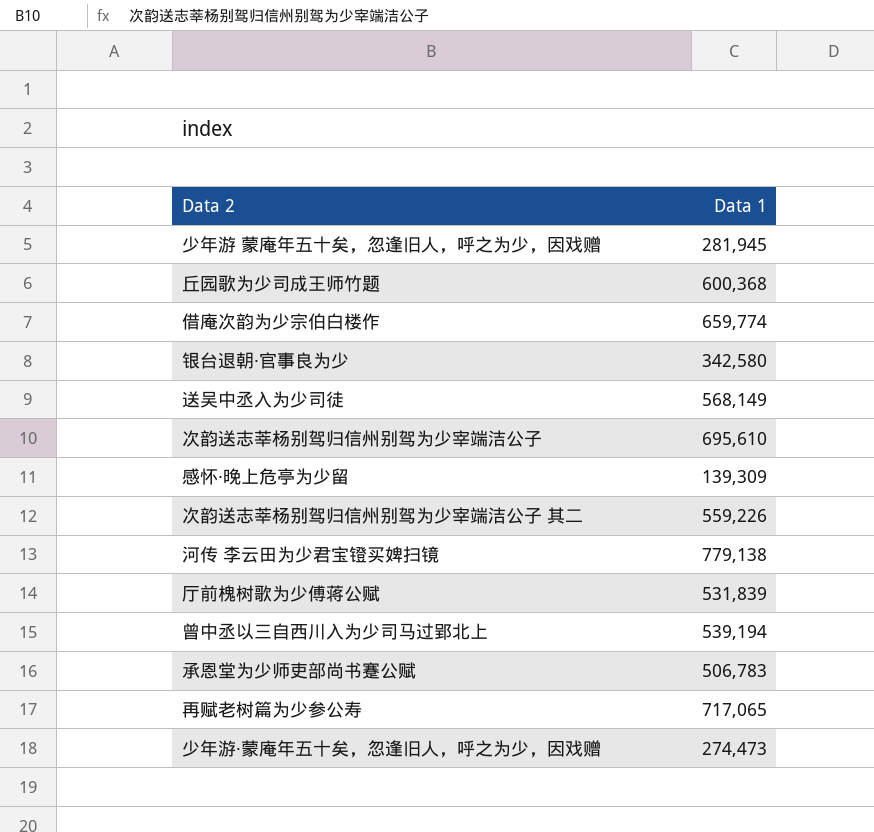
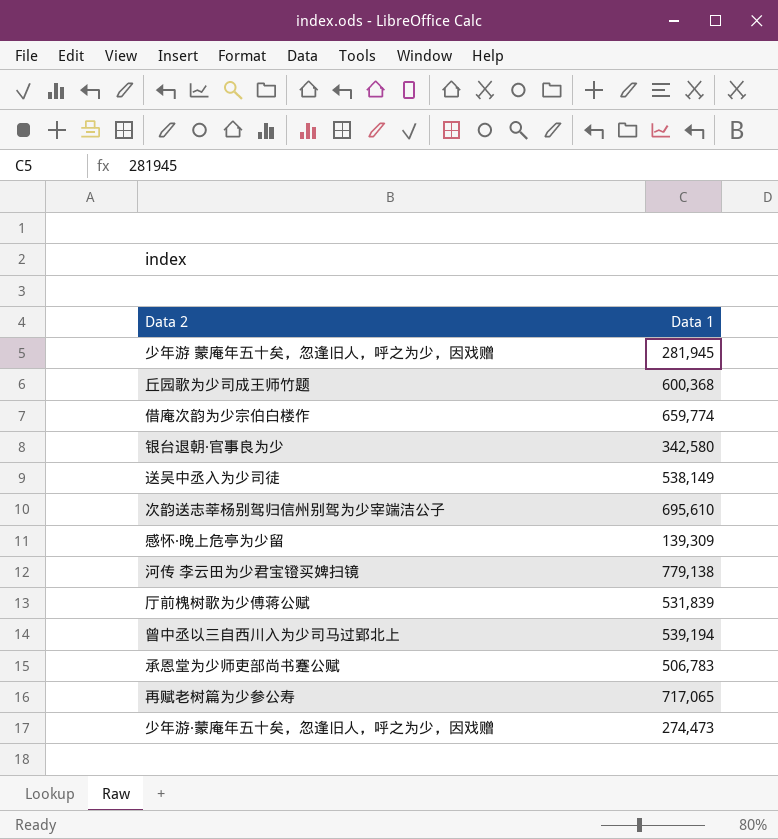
row 次韵送志莘杨别驾归信州别驾为少宰端洁公子 其二: 559,226 -> none
送吴中丞入为少司徒 | Data 1: 568,149 -> 538,149

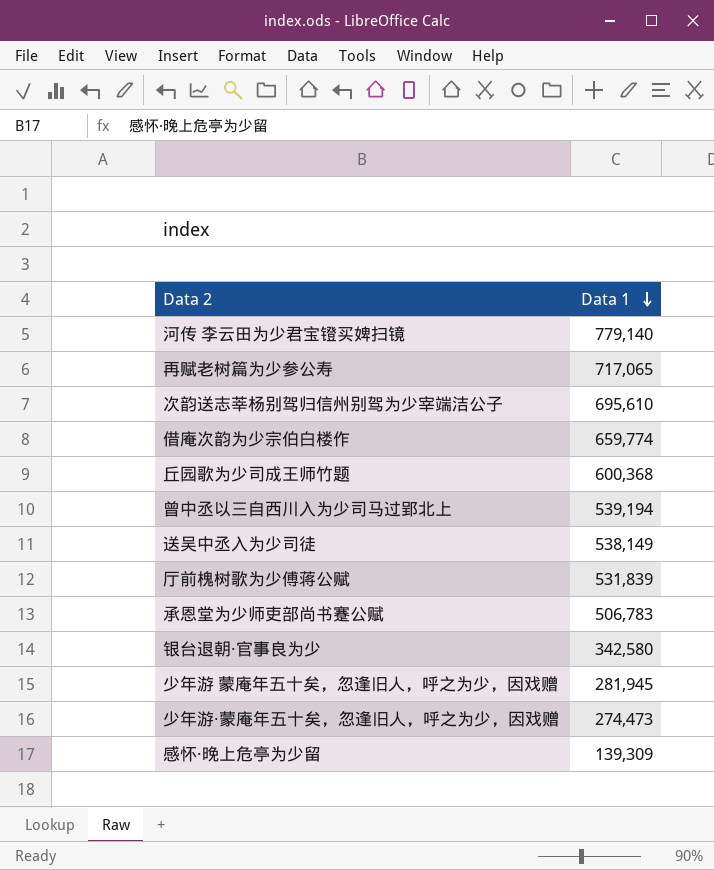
row order: none -> Data 1 descending
河传 李云田为少君宝镫买婢扫镜 | Data 1: 779,138 -> 779,140

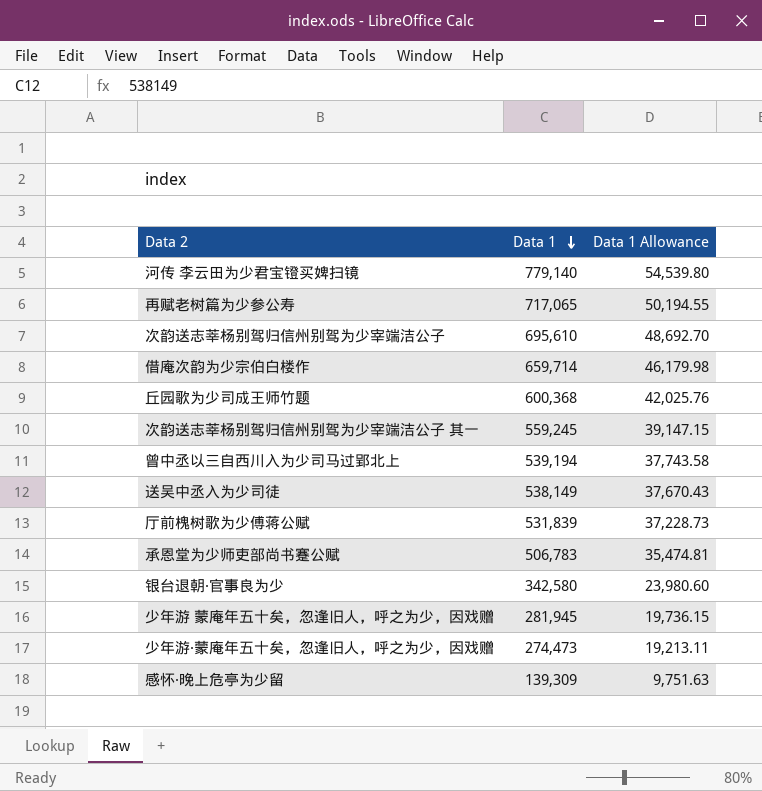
column Data 1 Allowance | formula: none -> [Data 1] * 0.07
借庵次韵为少宗伯白楼作 | Data 1: 659,774 -> 659,714
row 次韵送志莘杨别驾归信州别驾为少宰端洁公子 其一: none -> 559,245 | 39,147.15

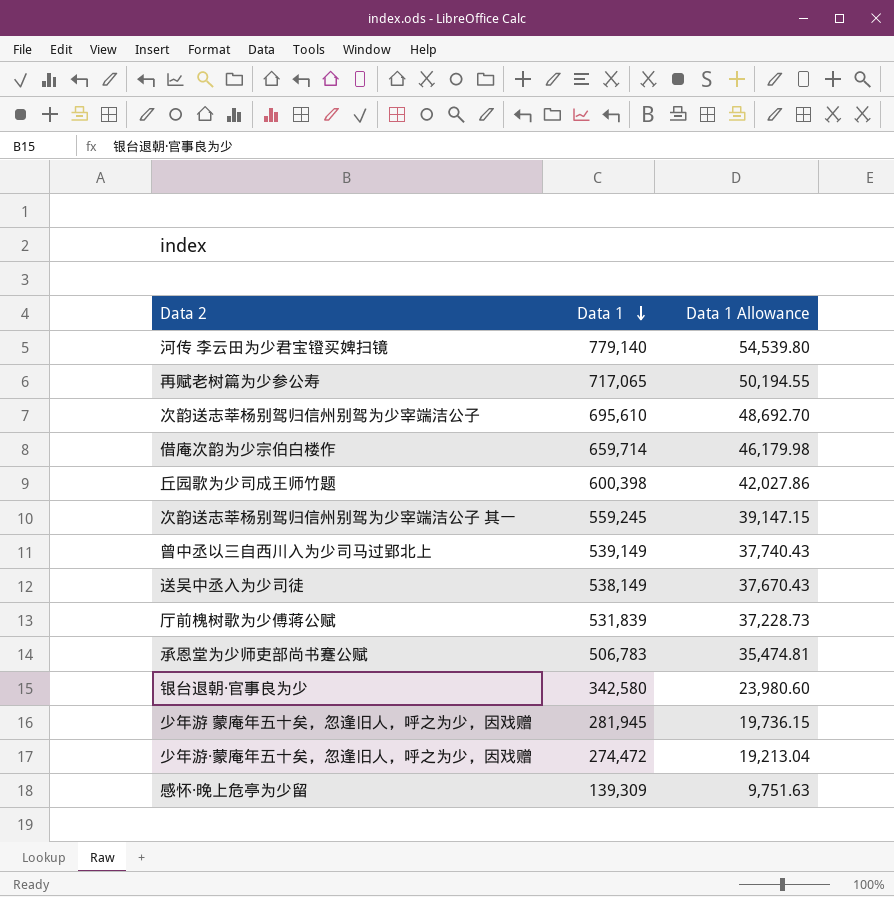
丘园歌为少司成王师竹题 | Data 1: 600,368 -> 600,398
丘园歌为少司成王师竹题 | Data 1 Allowance: 42,025.76 -> 42,027.86
曾中丞以三自西川入为少司马过郢北上 | Data 1: 539,194 -> 539,149
曾中丞以三自西川入为少司马过郢北上 | Data 1 Allowance: 37,743.58 -> 37,740.43
少年游·蒙庵年五十矣，忽逢旧人，呼之为少，因戏赠 | Data 1: 274,473 -> 274,472
少年游·蒙庵年五十矣，忽逢旧人，呼之为少，因戏赠 | Data 1 Allowance: 19,213.11 -> 19,213.04

